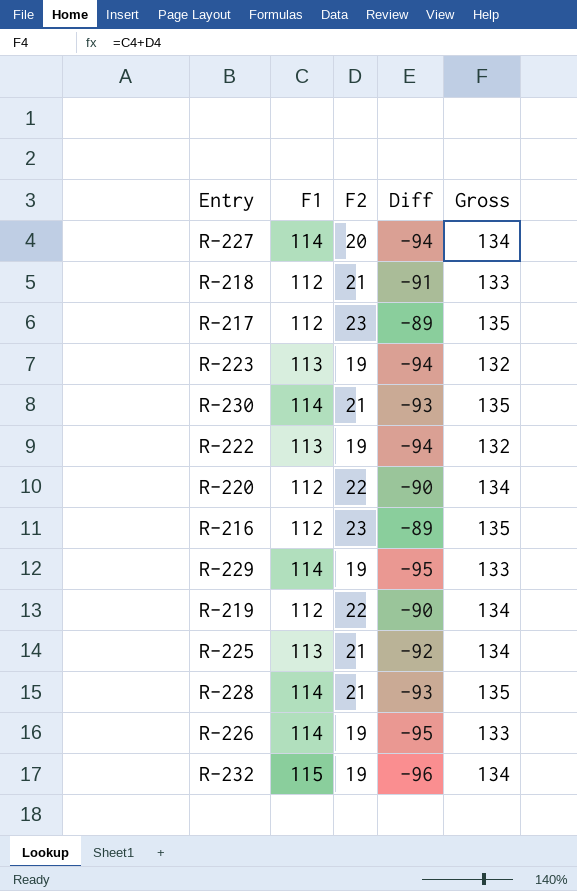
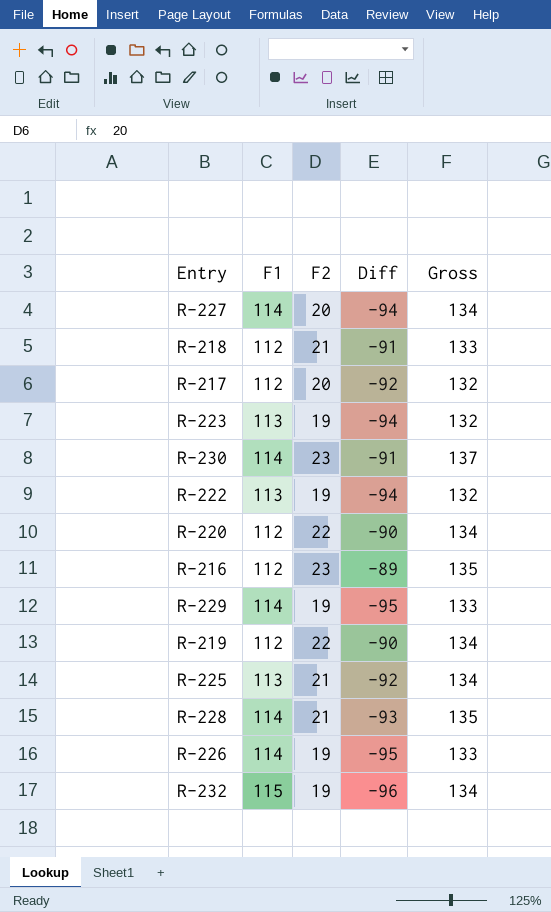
R-217 | F2: 23 -> 20
R-217 | Diff: -89 -> -92
R-217 | Gross: 135 -> 132
R-230 | F2: 21 -> 23
R-230 | Diff: -93 -> -91
R-230 | Gross: 135 -> 137

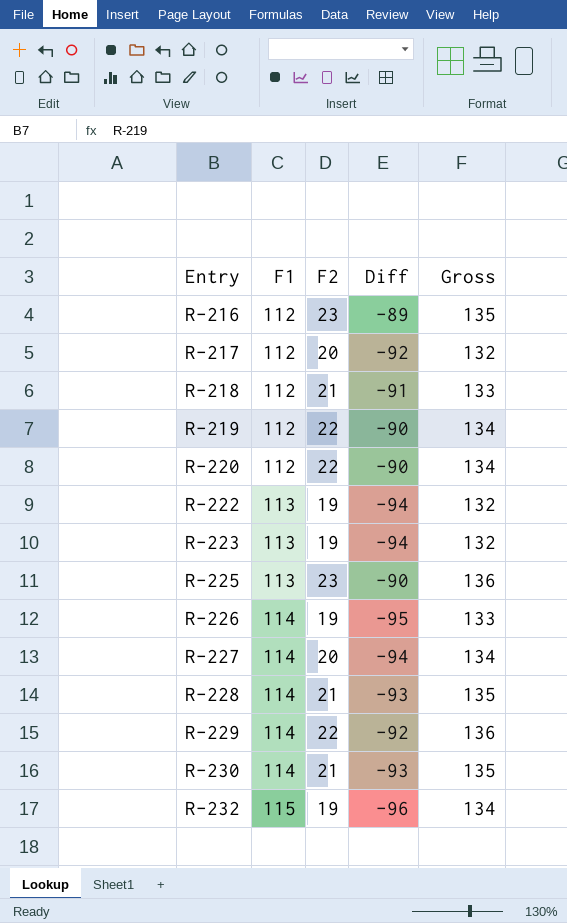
row order: none -> Entry ascending
R-225 | F2: 21 -> 23
R-225 | Diff: -92 -> -90
R-225 | Gross: 134 -> 136
R-229 | F2: 19 -> 22
R-229 | Diff: -95 -> -92
R-229 | Gross: 133 -> 136
R-230 | F2: 23 -> 21
R-230 | Diff: -91 -> -93
R-230 | Gross: 137 -> 135

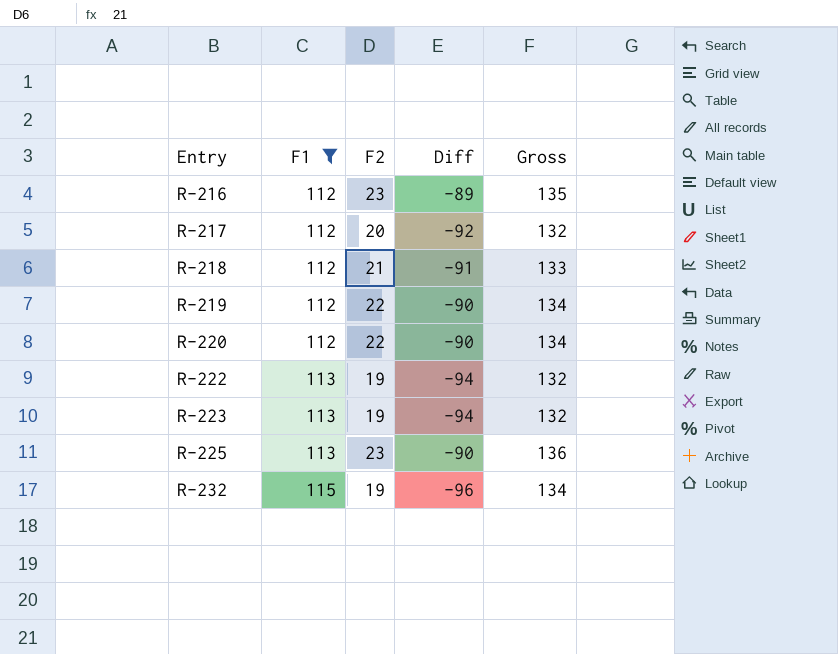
filter: none -> F1 != 114

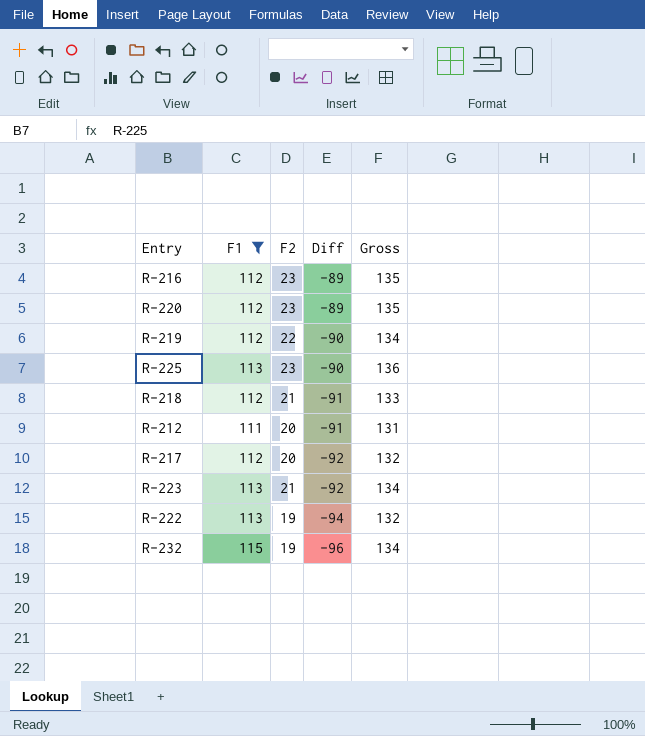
row order: Entry ascending -> Diff descending
R-220 | F2: 22 -> 23
R-220 | Diff: -90 -> -89
R-220 | Gross: 134 -> 135
row R-212: none -> 111 | 20 | -91 | 131
R-223 | F2: 19 -> 21
R-223 | Diff: -94 -> -92
R-223 | Gross: 132 -> 134

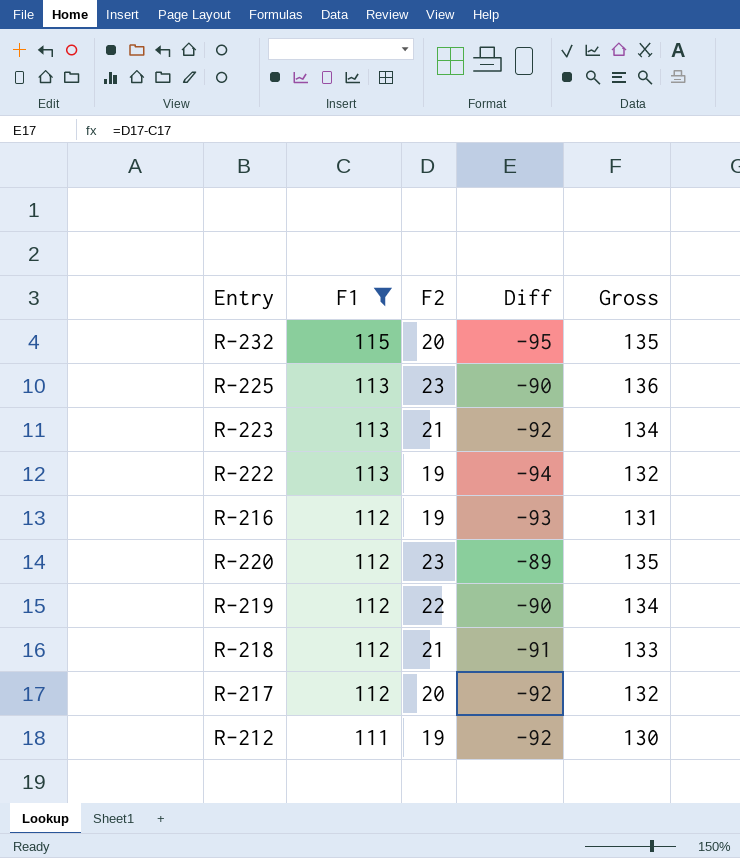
row order: Diff descending -> F1 descending
R-232 | F2: 19 -> 20
R-232 | Diff: -96 -> -95
R-232 | Gross: 134 -> 135
R-216 | F2: 23 -> 19
R-216 | Diff: -89 -> -93
R-216 | Gross: 135 -> 131
R-212 | F2: 20 -> 19
R-212 | Diff: -91 -> -92
R-212 | Gross: 131 -> 130

